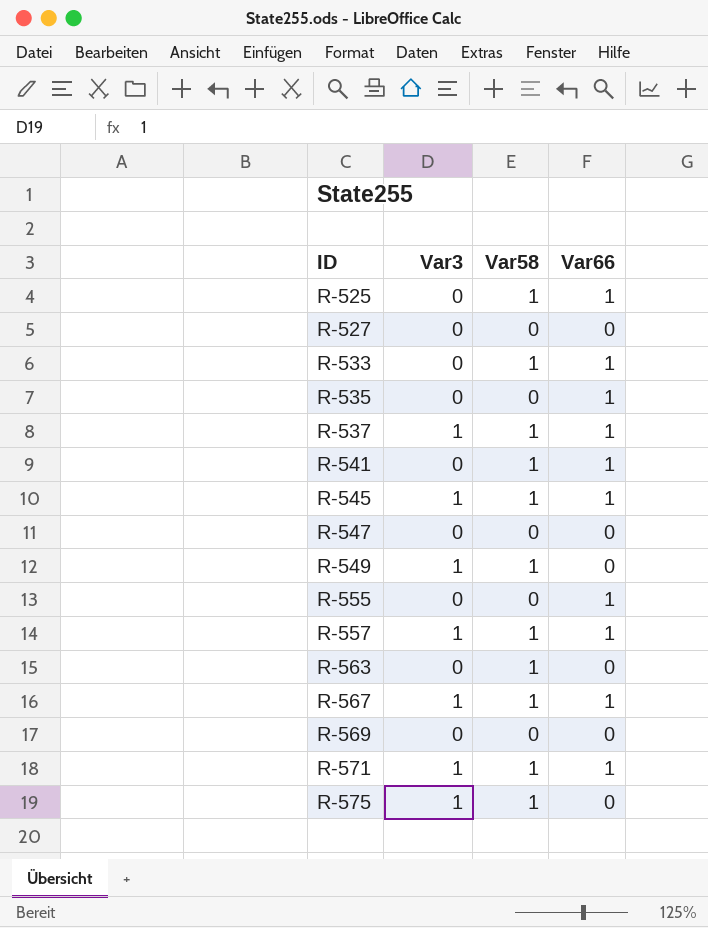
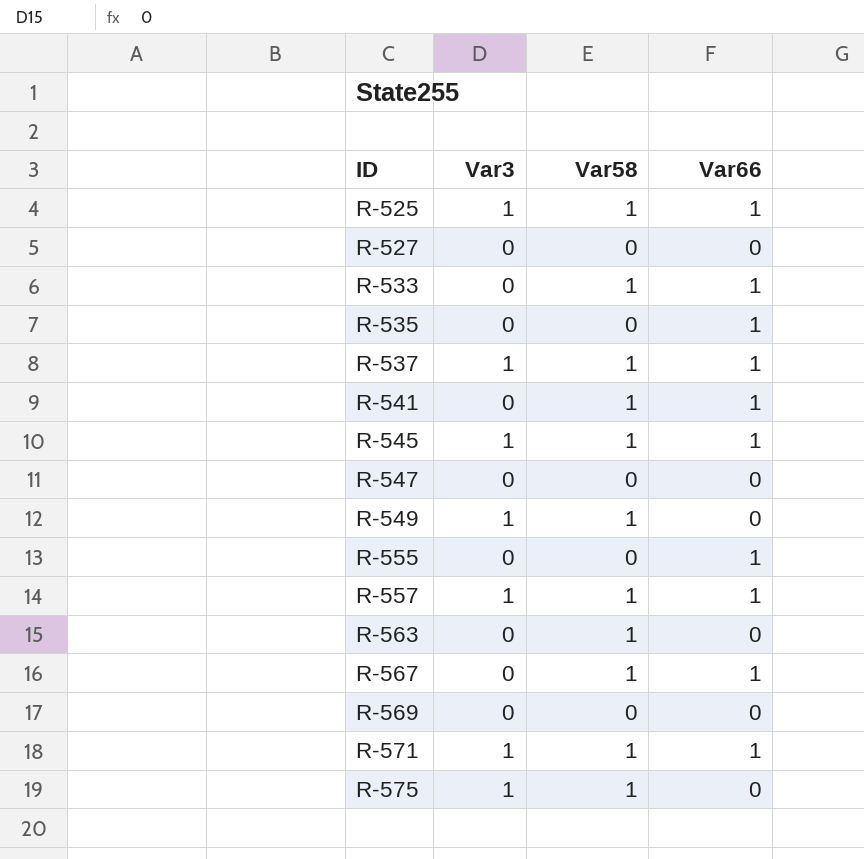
R-525 | Var3: 0 -> 1
R-567 | Var3: 1 -> 0

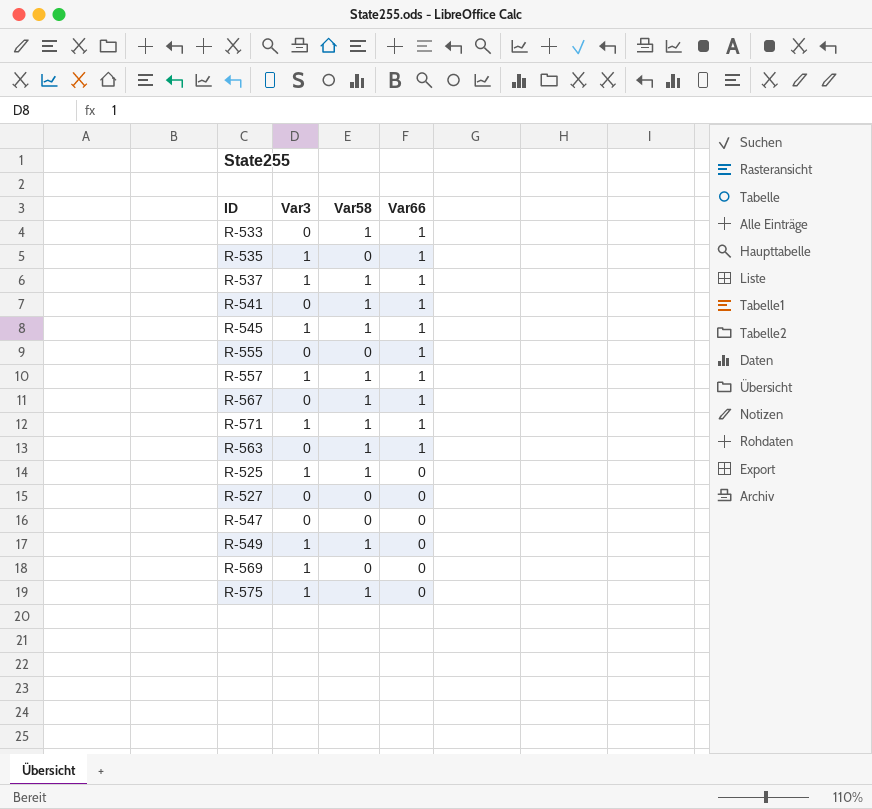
row order: ID ascending -> Var66 descending
R-535 | Var3: 0 -> 1
R-563 | Var66: 0 -> 1
R-525 | Var66: 1 -> 0
R-569 | Var3: 0 -> 1

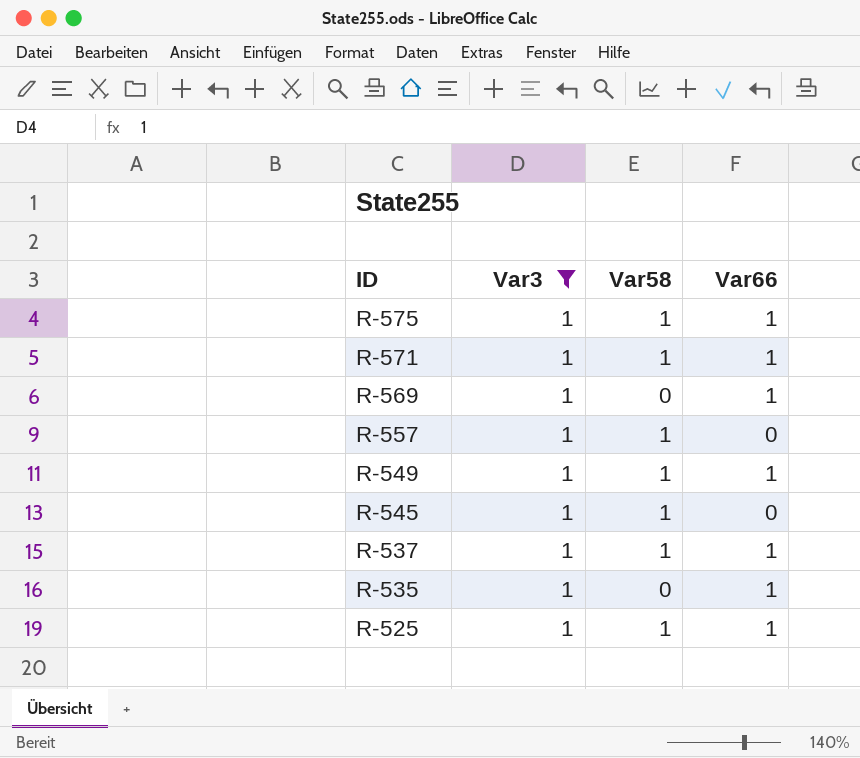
filter: none -> Var3 = 1
row order: Var66 descending -> ID descending
R-575 | Var66: 0 -> 1
R-569 | Var66: 0 -> 1
R-557 | Var66: 1 -> 0
R-549 | Var66: 0 -> 1
R-545 | Var66: 1 -> 0
R-525 | Var66: 0 -> 1

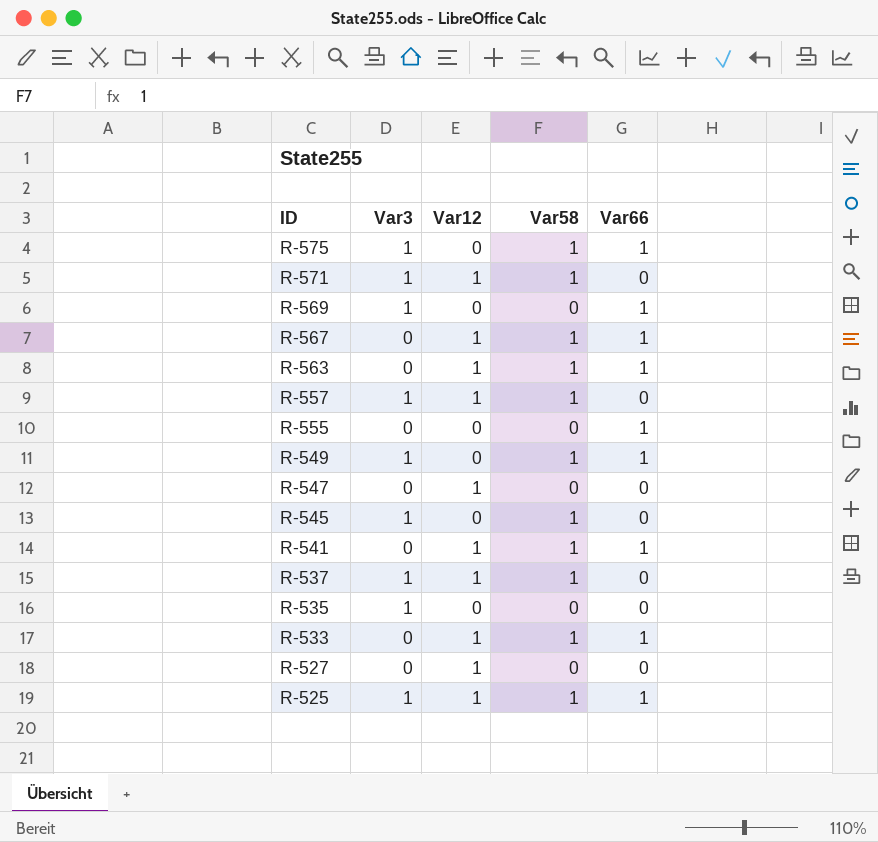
filter: Var3 = 1 -> none
column Var12 | position: none -> 3
R-571 | Var66: 1 -> 0
R-537 | Var66: 1 -> 0
R-535 | Var66: 1 -> 0

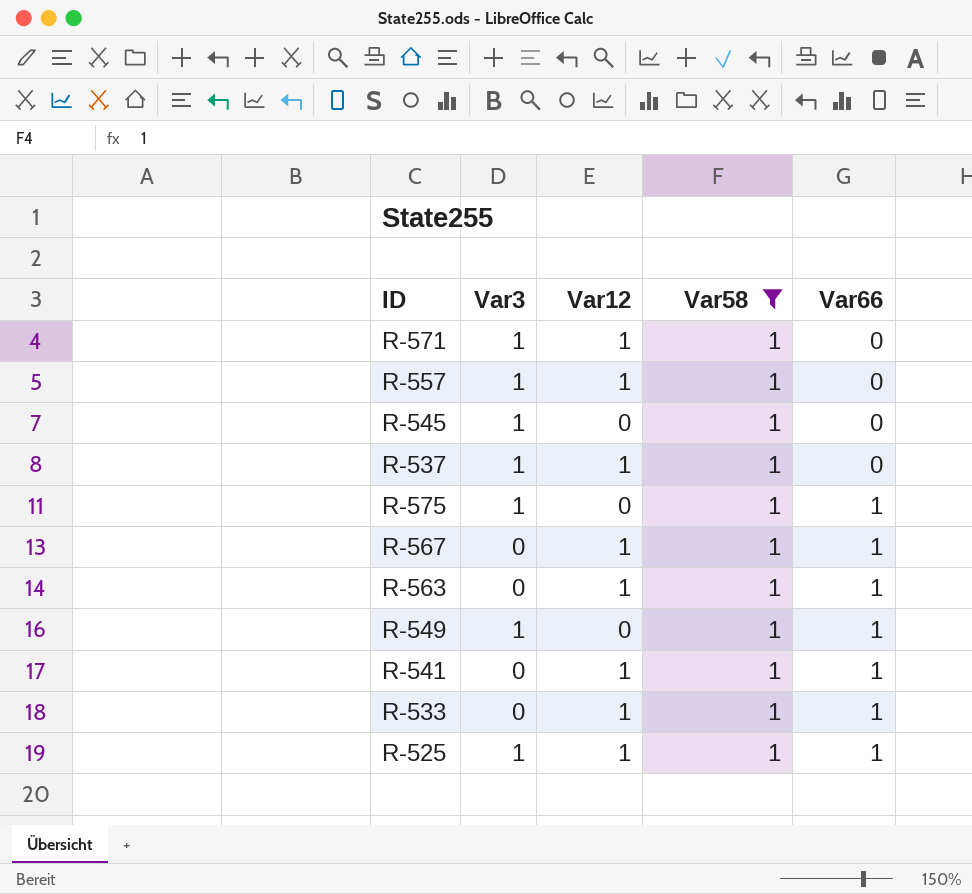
filter: none -> Var58 = 1
row order: ID descending -> Var66 ascending

